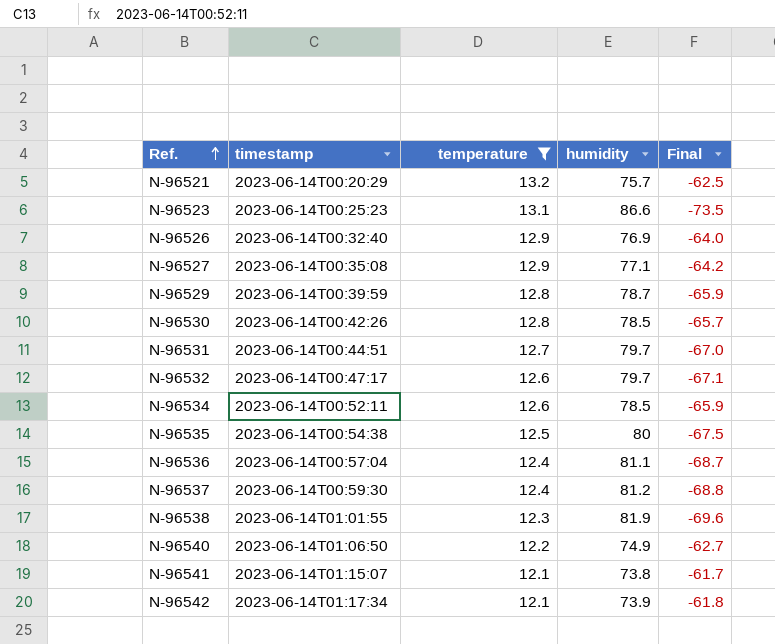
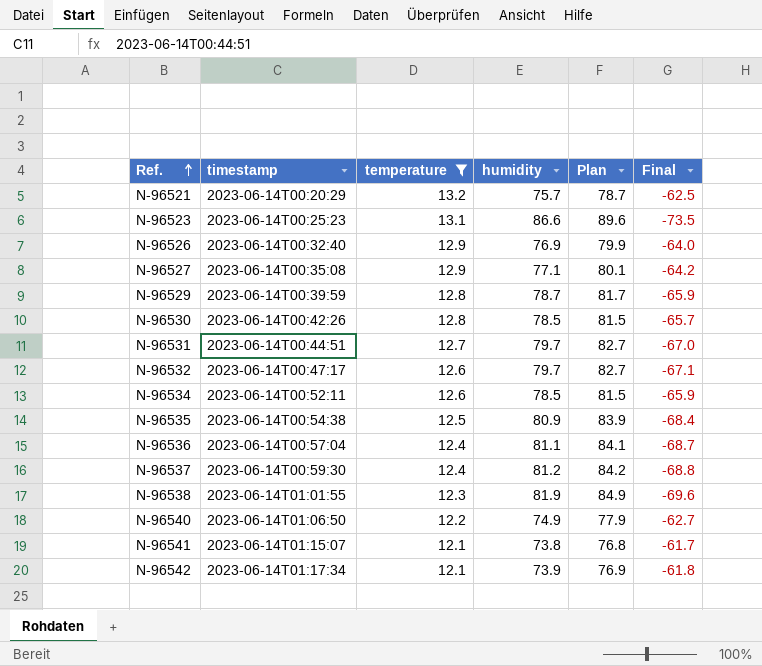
column Plan | formula: none -> [humidity] + 3
N-96535 | humidity: 80 -> 80.9
N-96535 | Final: -67.5 -> -68.4

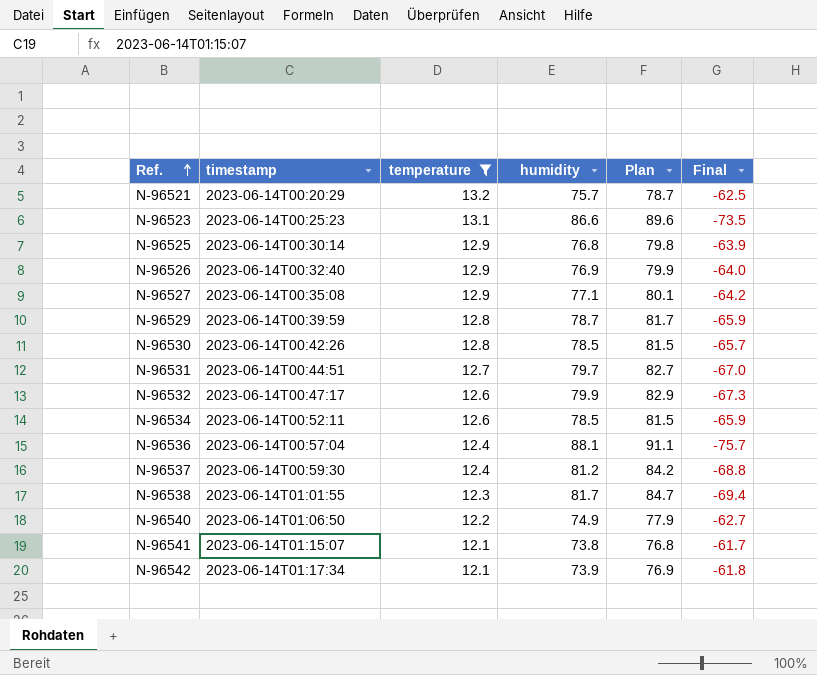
row N-96535: 2023-06-14T00:54:38 | 12.5 | 80.9 | 83.9 | -68.4 -> none
row N-96525: none -> 2023-06-14T00:30:14 | 12.9 | 76.8 | 79.8 | -63.9
N-96532 | humidity: 79.7 -> 79.9
N-96532 | Plan: 82.7 -> 82.9
N-96532 | Final: -67.1 -> -67.3
N-96536 | humidity: 81.1 -> 88.1
N-96536 | Plan: 84.1 -> 91.1
N-96536 | Final: -68.7 -> -75.7
N-96538 | humidity: 81.9 -> 81.7
N-96538 | Plan: 84.9 -> 84.7
N-96538 | Final: -69.6 -> -69.4

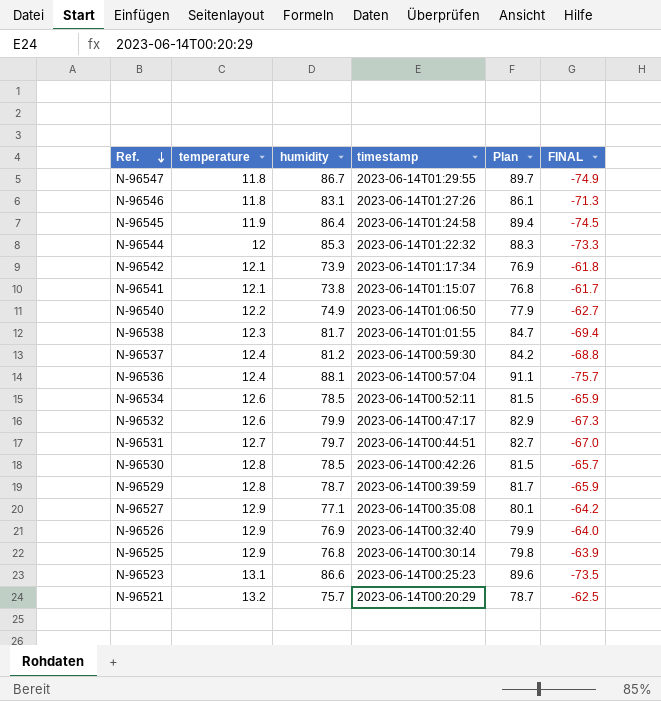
filter: temperature >= 12.1 -> none
row order: Ref. ascending -> Ref. descending
column timestamp | position: 2 -> 4
column name: Final -> FINAL

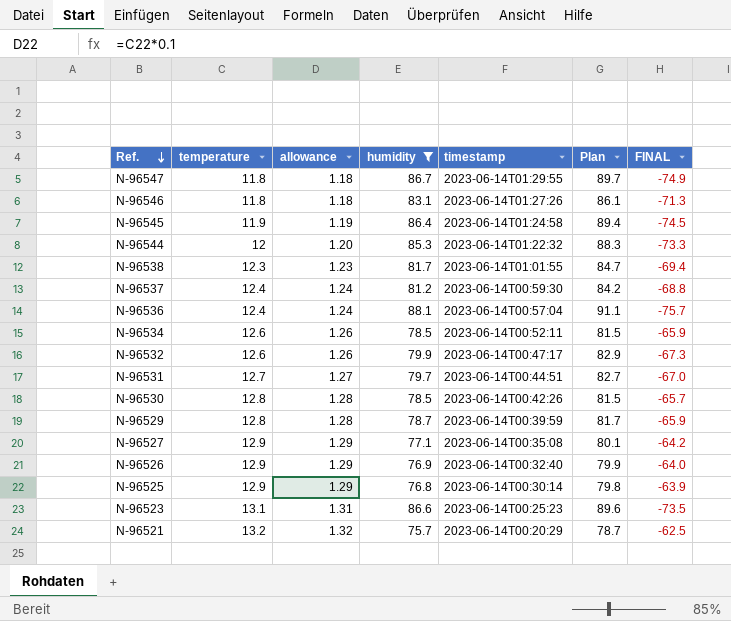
filter: none -> humidity >= 75.7
column allowance | formula: none -> [temperature] * 0.1

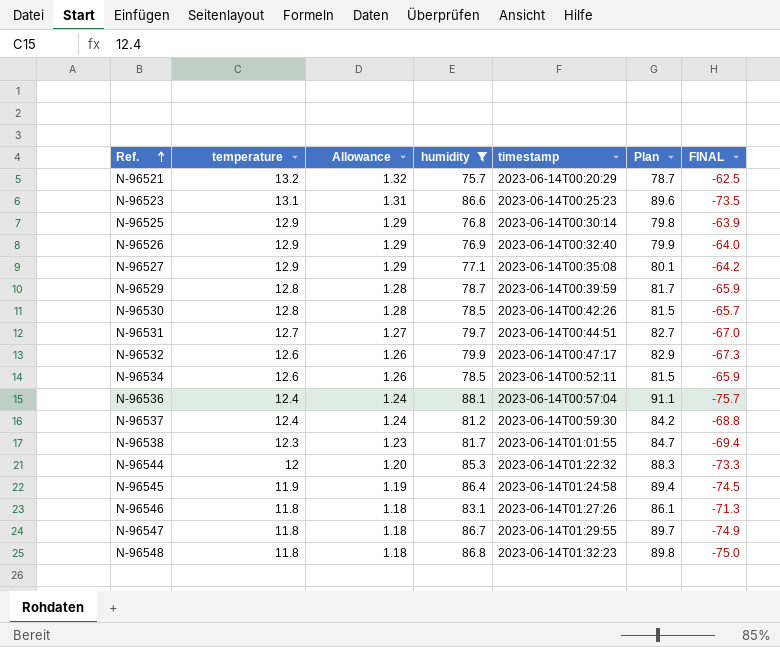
row order: Ref. descending -> Ref. ascending
column name: allowance -> Allowance
row N-96548: none -> 11.8 | 1.18 | 86.8 | 2023-06-14T01:32:23 | 89.8 | -75.0

